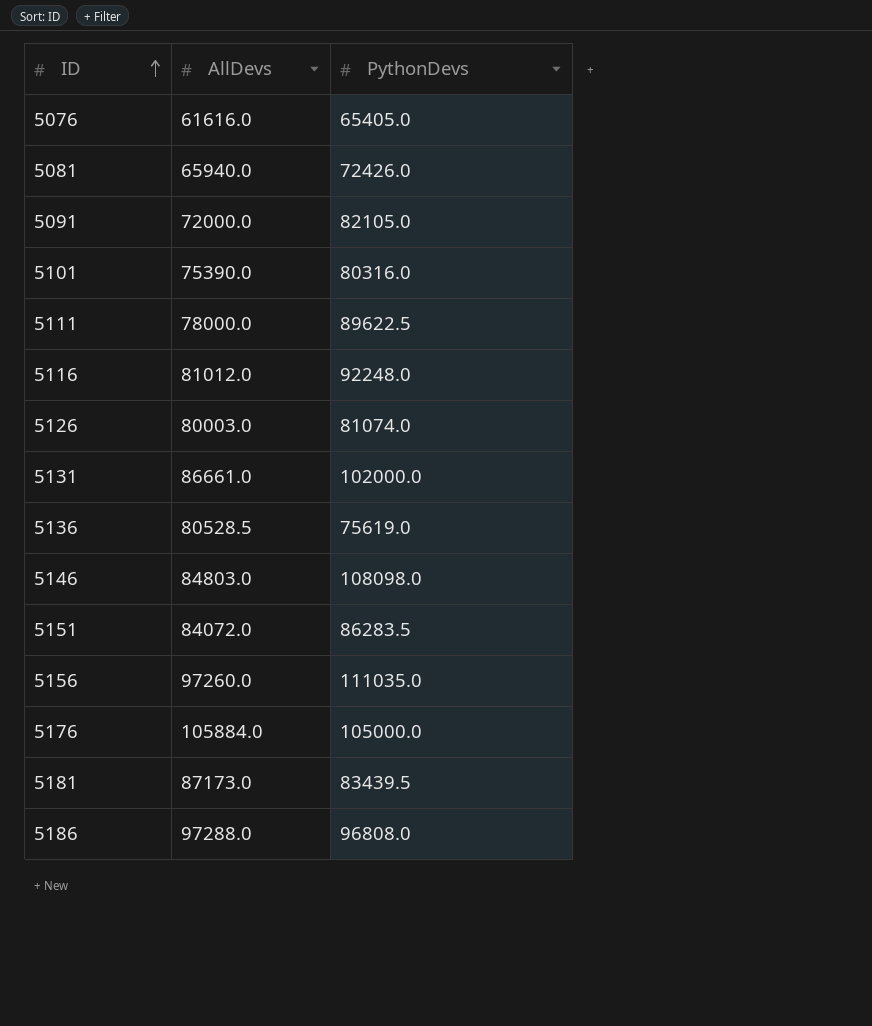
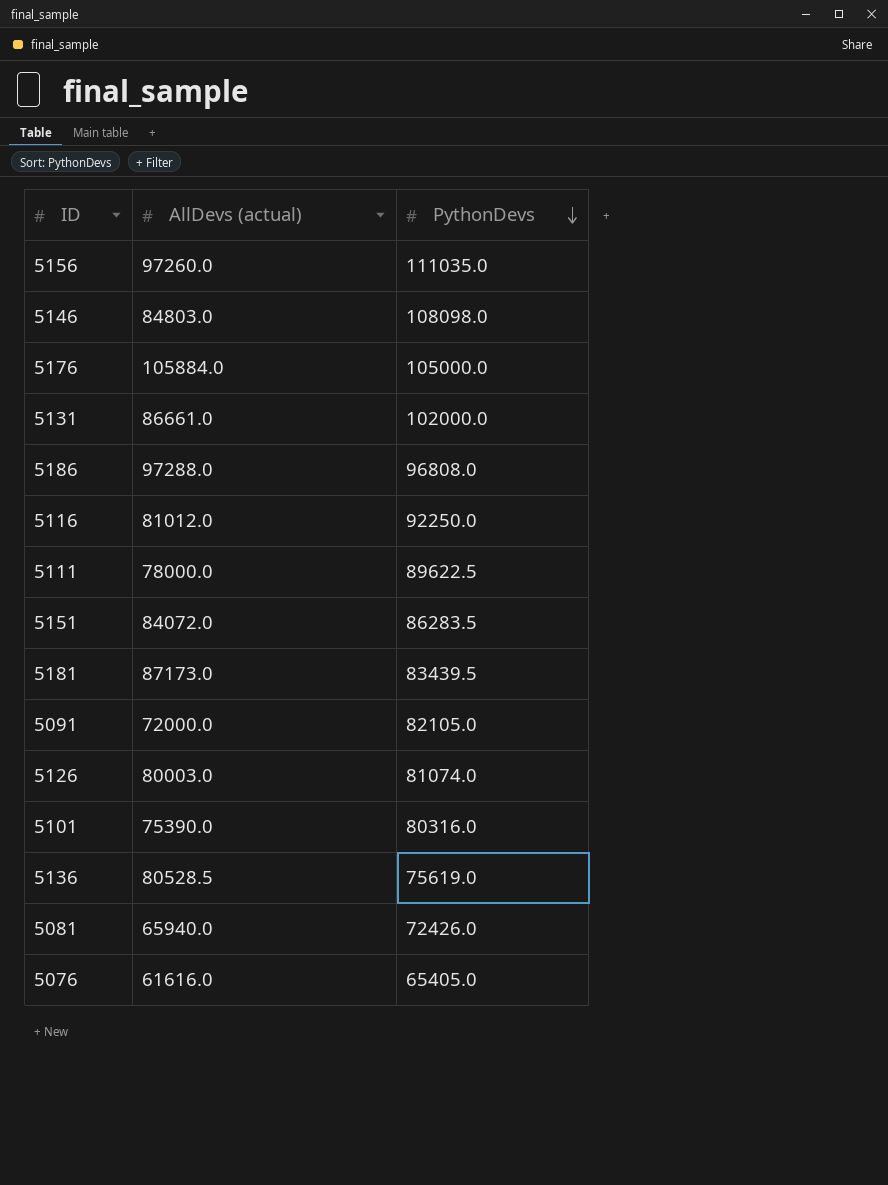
row order: ID ascending -> PythonDevs descending
column name: AllDevs -> AllDevs (actual)
5116 | PythonDevs: 92248.0 -> 92250.0

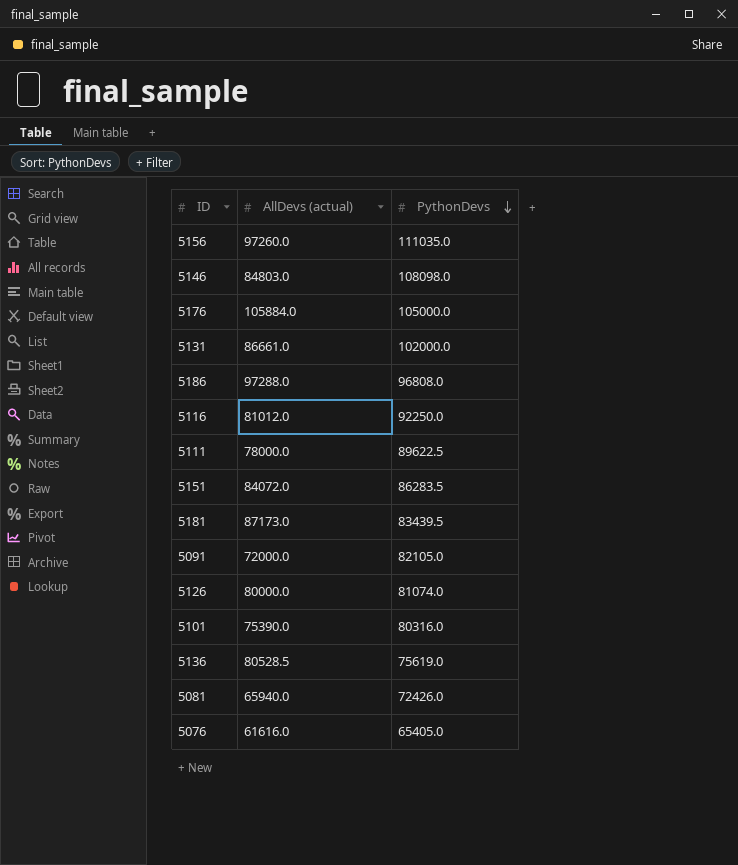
5126 | AllDevs (actual): 80003.0 -> 80000.0

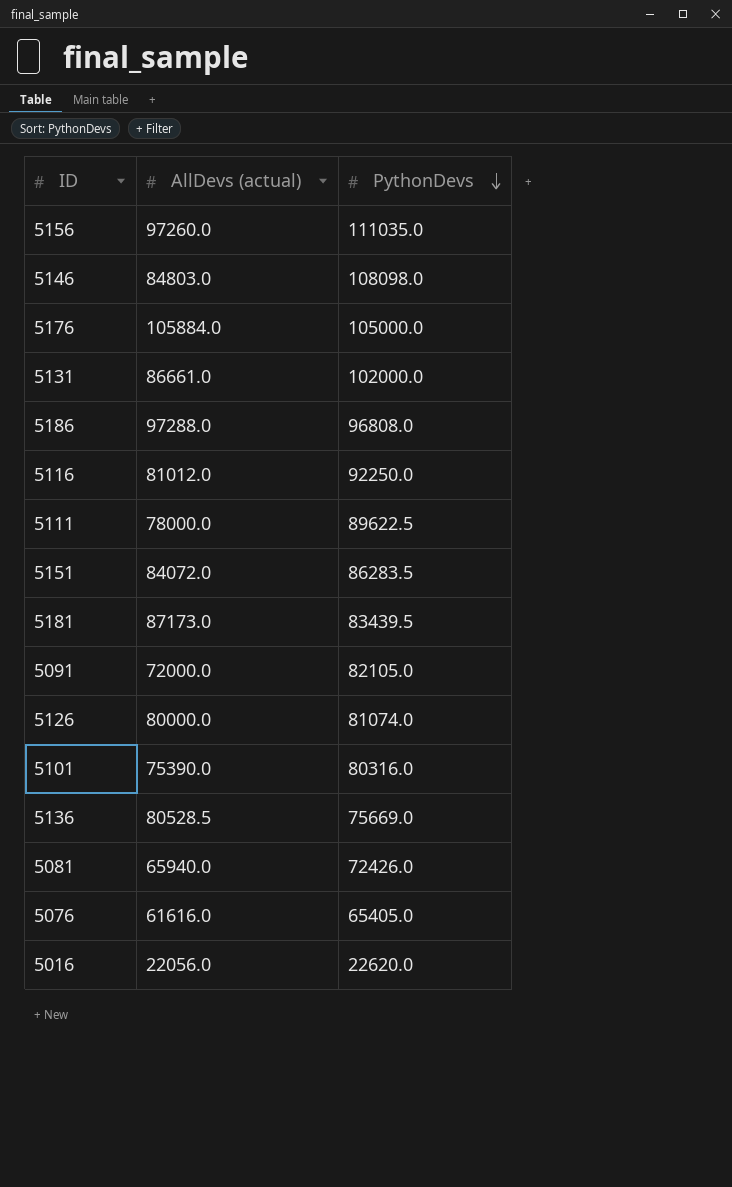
5136 | PythonDevs: 75619.0 -> 75669.0
row 5016: none -> 22056.0 | 22620.0

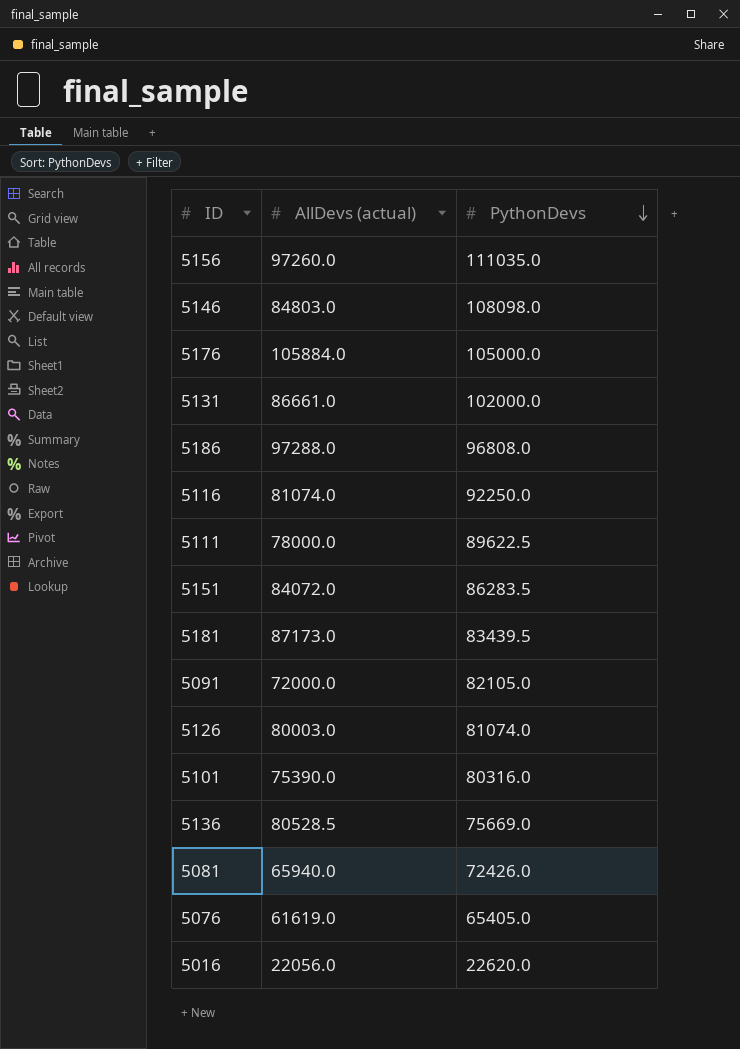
5116 | AllDevs (actual): 81012.0 -> 81074.0
5126 | AllDevs (actual): 80000.0 -> 80003.0
5076 | AllDevs (actual): 61616.0 -> 61619.0

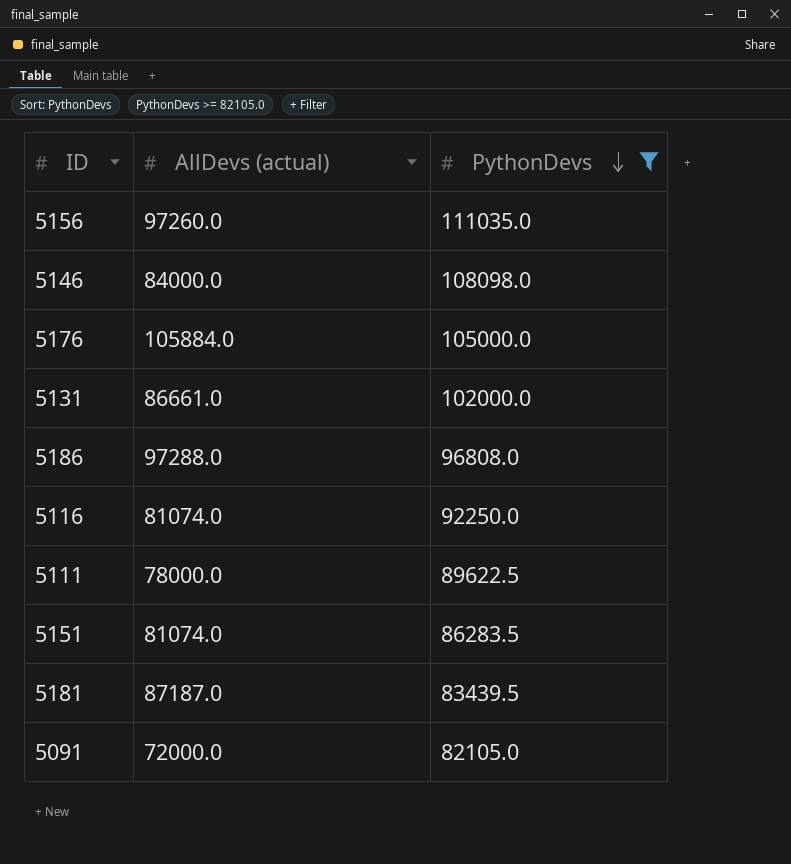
filter: none -> PythonDevs >= 82105.0
5146 | AllDevs (actual): 84803.0 -> 84000.0
5151 | AllDevs (actual): 84072.0 -> 81074.0
5181 | AllDevs (actual): 87173.0 -> 87187.0

